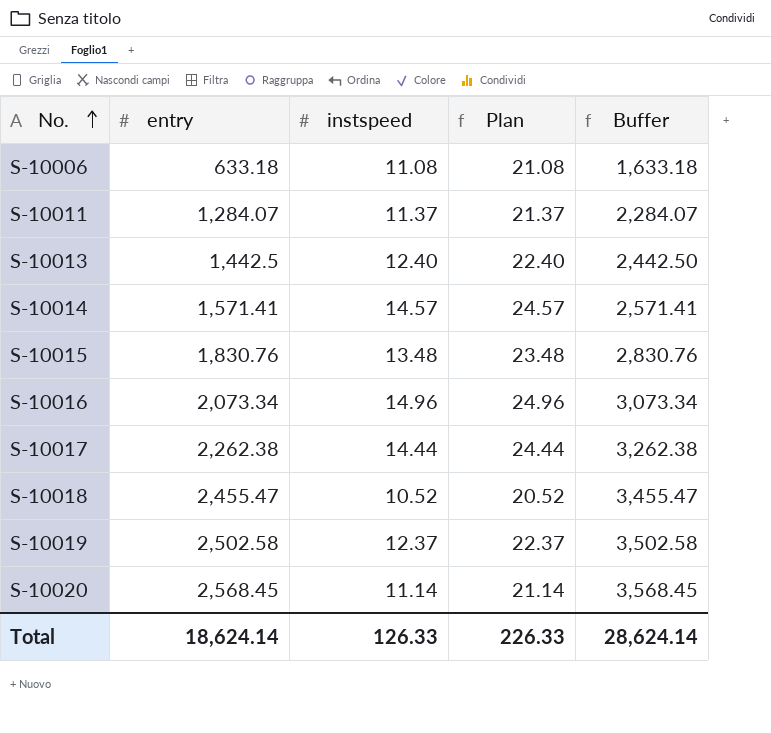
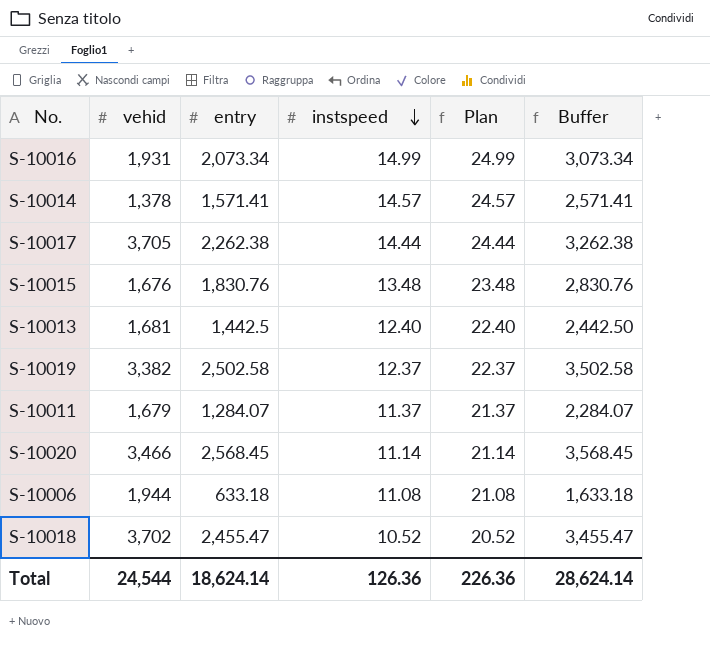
row order: No. ascending -> instspeed descending
column vehid | position: none -> 2
S-10016 | instspeed: 14.96 -> 14.99
S-10016 | Plan: 24.96 -> 24.99
Total | instspeed: 126.33 -> 126.36
Total | Plan: 226.33 -> 226.36

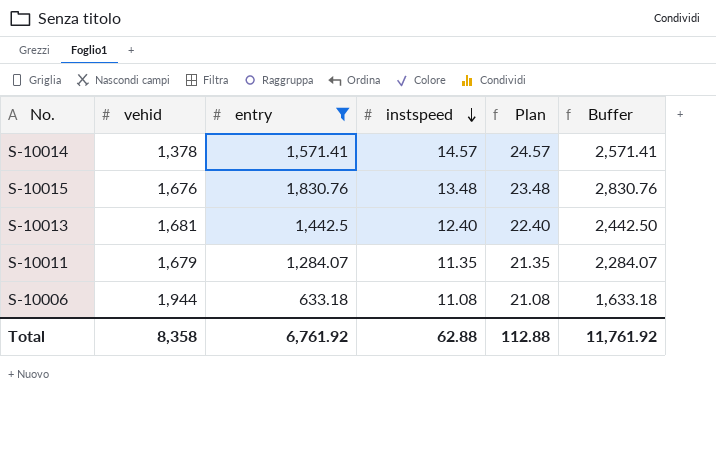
filter: none -> entry <= 1,830.76
S-10011 | instspeed: 11.37 -> 11.35
S-10011 | Plan: 21.37 -> 21.35
Total | vehid: 24,544 -> 8,358
Total | entry: 18,624.14 -> 6,761.92
Total | instspeed: 126.36 -> 62.88
Total | Plan: 226.36 -> 112.88
Total | Buffer: 28,624.14 -> 11,761.92

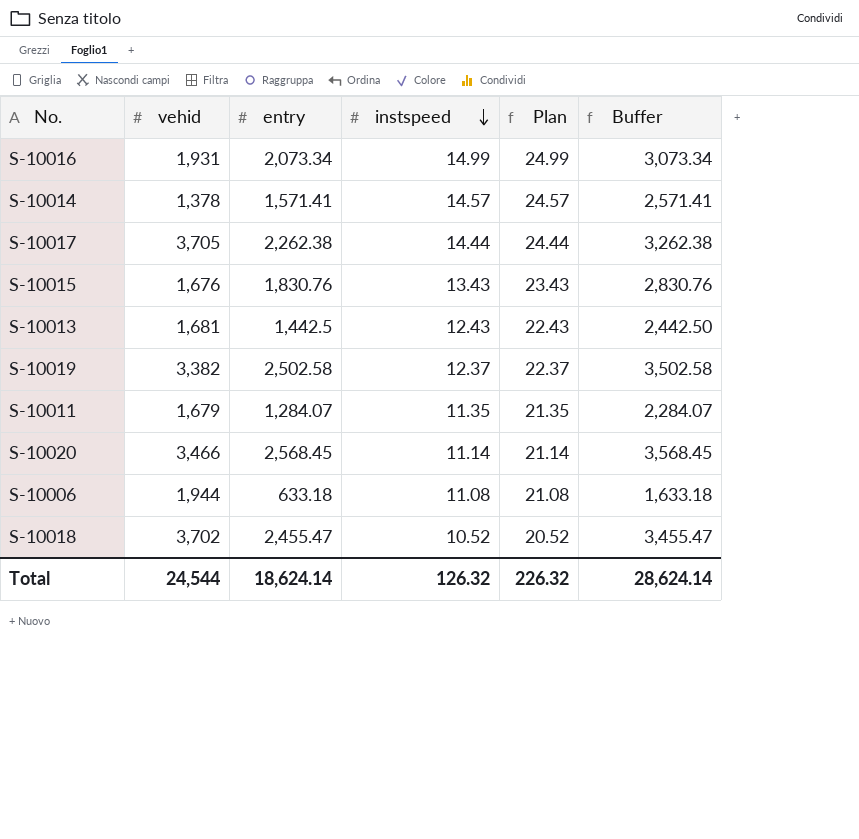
filter: entry <= 1,830.76 -> none
S-10015 | instspeed: 13.48 -> 13.43
S-10015 | Plan: 23.48 -> 23.43
S-10013 | instspeed: 12.40 -> 12.43
S-10013 | Plan: 22.40 -> 22.43
Total | vehid: 8,358 -> 24,544
Total | entry: 6,761.92 -> 18,624.14
Total | instspeed: 62.88 -> 126.32
Total | Plan: 112.88 -> 226.32
Total | Buffer: 11,761.92 -> 28,624.14

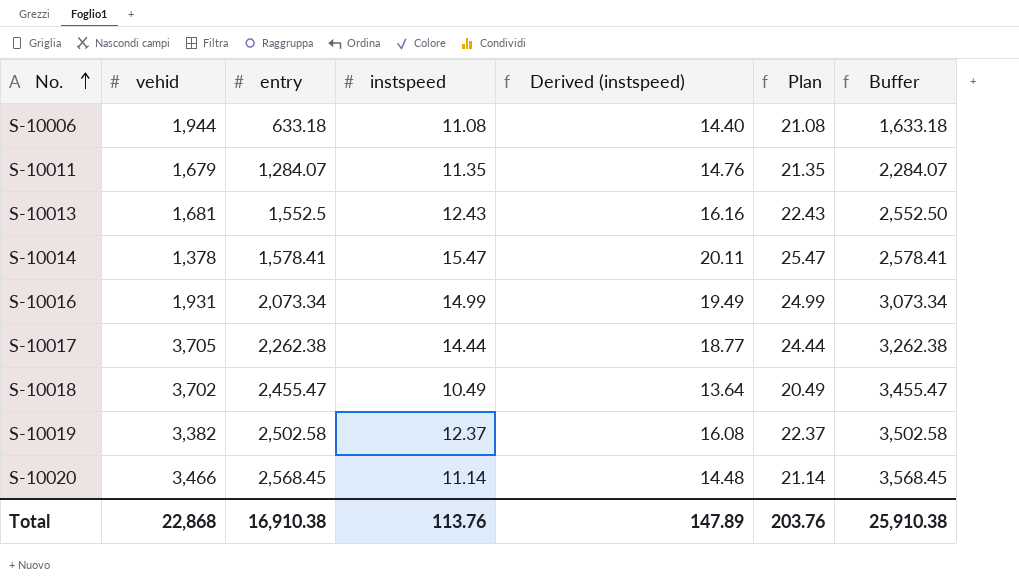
row order: instspeed descending -> No. ascending
column Derived (instspeed) | formula: none -> [instspeed] * 1.3
row S-10015: 1,676 | 1,830.76 | 13.43 | 23.43 | 2,830.76 -> none
S-10013 | entry: 1,442.5 -> 1,552.5
S-10013 | Buffer: 2,442.50 -> 2,552.50
S-10014 | entry: 1,571.41 -> 1,578.41
S-10014 | instspeed: 14.57 -> 15.47
S-10014 | Plan: 24.57 -> 25.47
S-10014 | Buffer: 2,571.41 -> 2,578.41
S-10018 | instspeed: 10.52 -> 10.49
S-10018 | Plan: 20.52 -> 20.49
Total | vehid: 24,544 -> 22,868
Total | entry: 18,624.14 -> 16,910.38
Total | instspeed: 126.32 -> 113.76
Total | Plan: 226.32 -> 203.76
Total | Buffer: 28,624.14 -> 25,910.38

